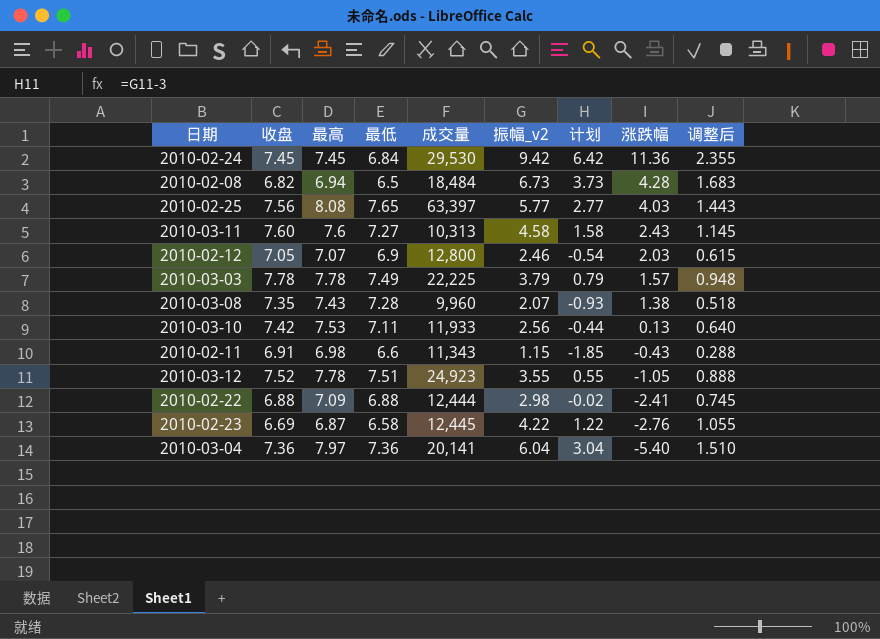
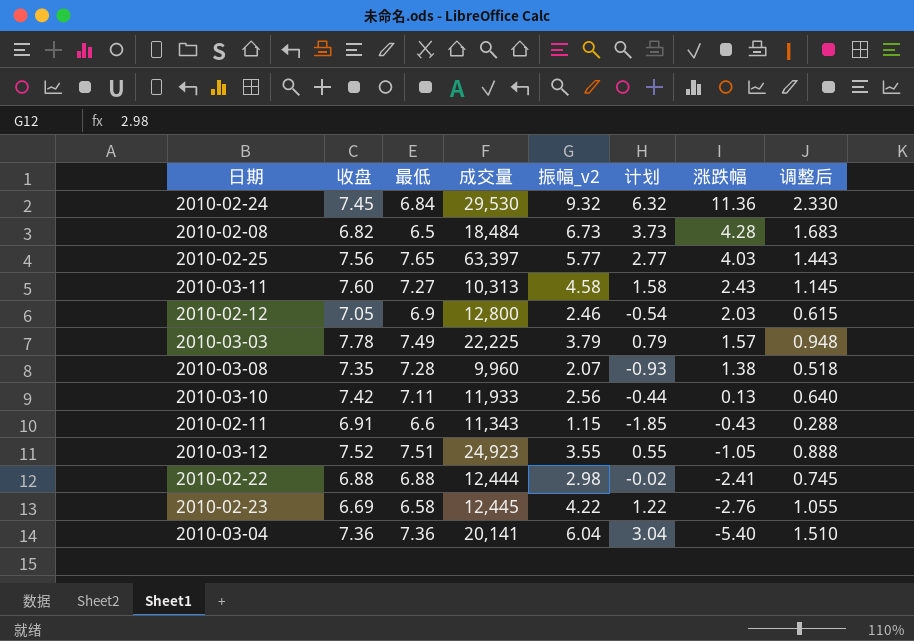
column 最高 | position: 3 -> none
2010-02-24 | 振幅_v2: 9.42 -> 9.32
2010-02-24 | 计划: 6.42 -> 6.32
2010-02-24 | 调整后: 2.355 -> 2.330

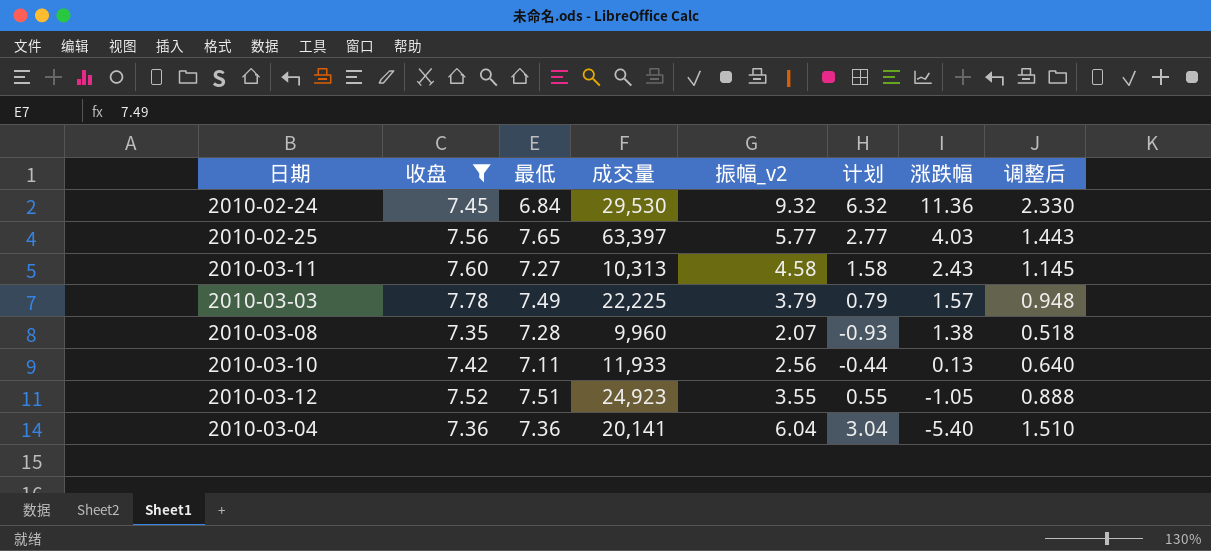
filter: none -> 收盘 >= 7.35

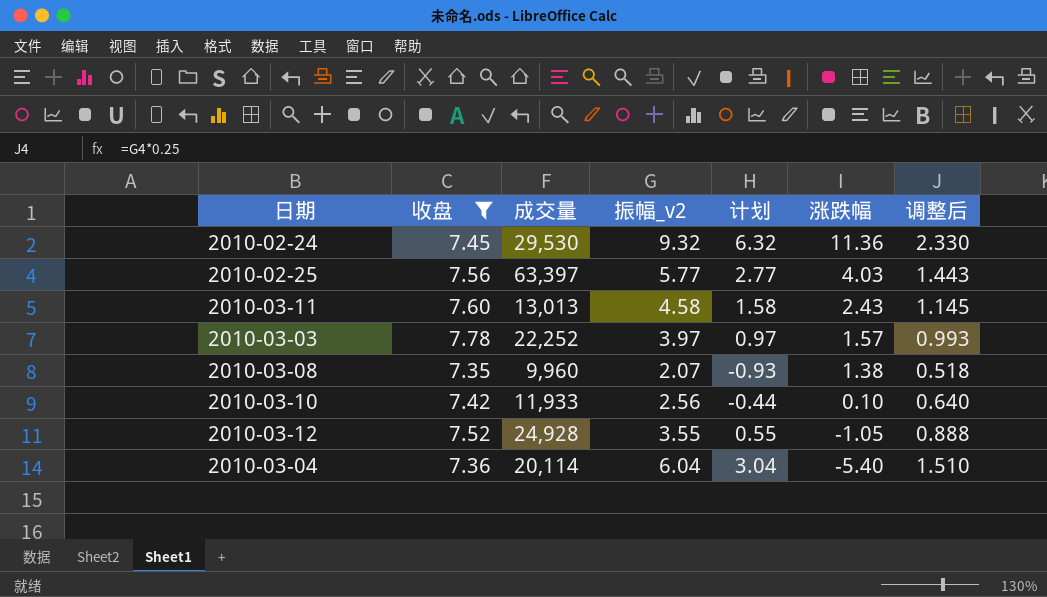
column 最低 | position: 3 -> none
2010-03-11 | 成交量: 10,313 -> 13,013
2010-03-03 | 成交量: 22,225 -> 22,252
2010-03-03 | 振幅_v2: 3.79 -> 3.97
2010-03-03 | 计划: 0.79 -> 0.97
2010-03-03 | 调整后: 0.948 -> 0.993
2010-03-10 | 涨跌幅: 0.13 -> 0.10
2010-03-12 | 成交量: 24,923 -> 24,928
2010-03-04 | 成交量: 20,141 -> 20,114

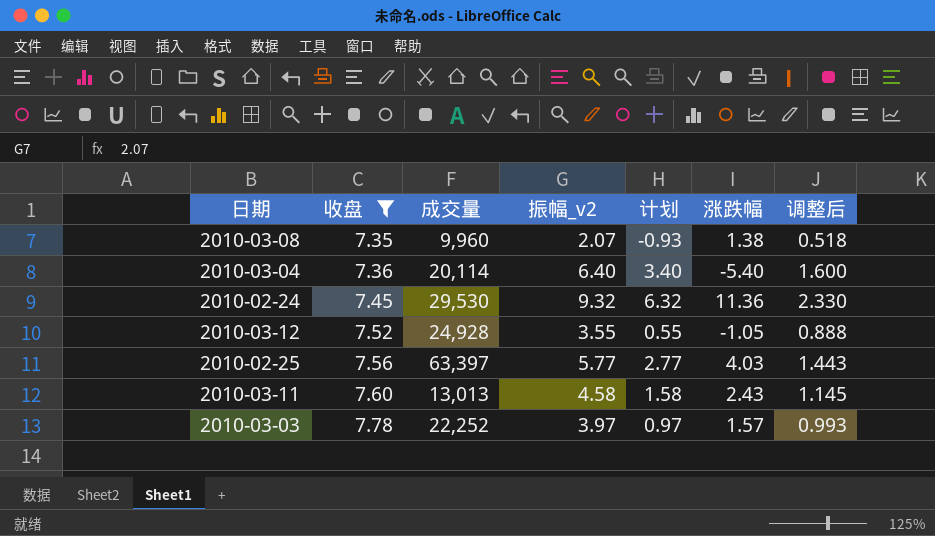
row order: 涨跌幅 descending -> 收盘 ascending
row 2010-03-10: 7.42 | 11,933 | 2.56 | -0.44 | 0.10 | 0.640 -> none
2010-03-04 | 振幅_v2: 6.04 -> 6.40
2010-03-04 | 计划: 3.04 -> 3.40
2010-03-04 | 调整后: 1.510 -> 1.600

